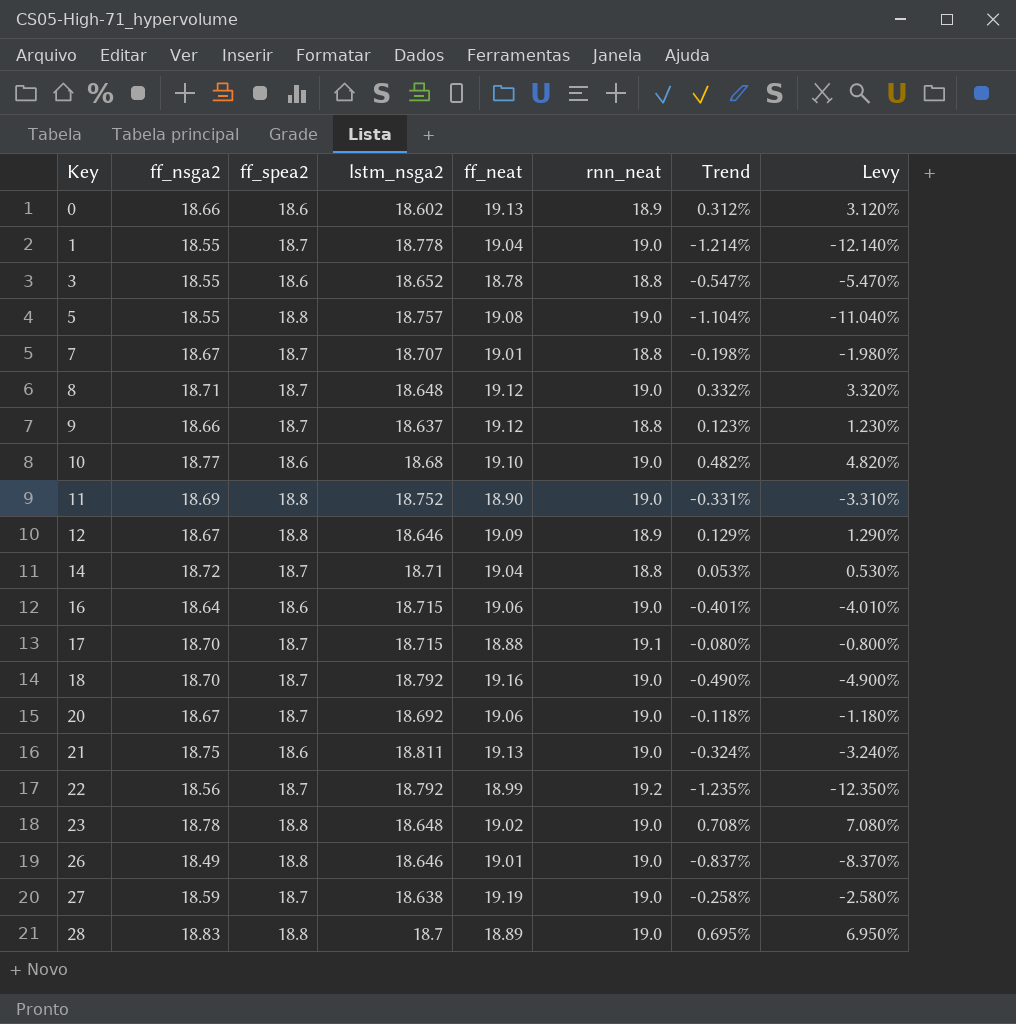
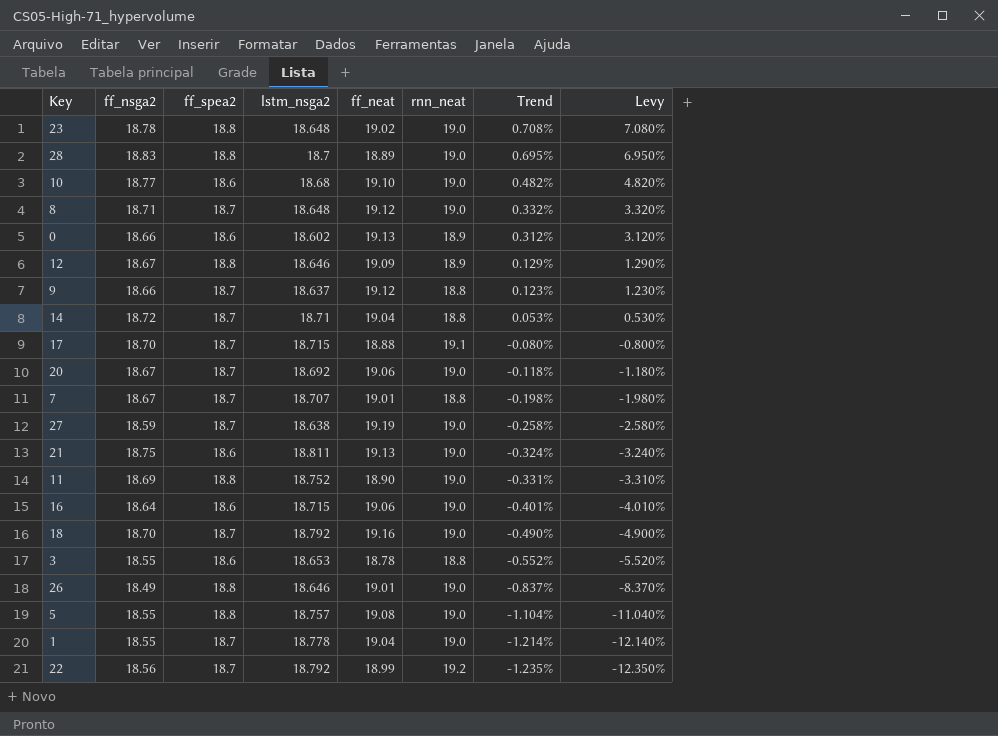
row order: Key ascending -> Trend descending
3 | lstm_nsga2: 18.652 -> 18.653
3 | Trend: -0.547% -> -0.552%
3 | Levy: -5.470% -> -5.520%

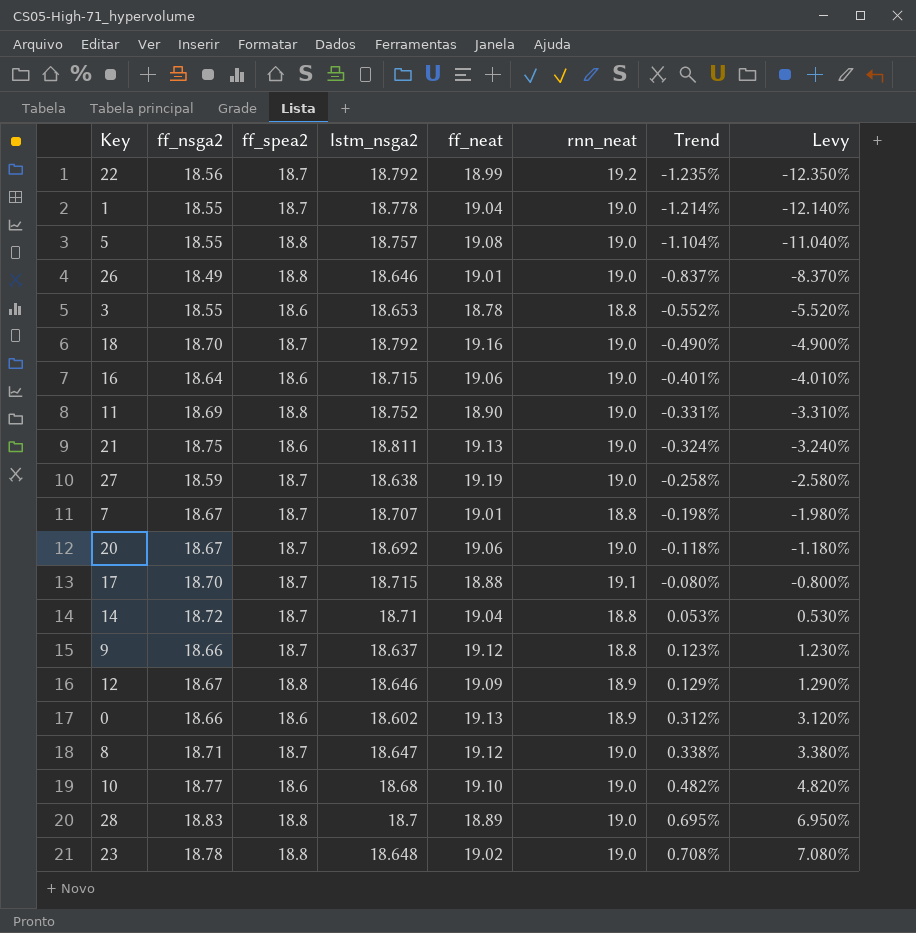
row order: Trend descending -> Trend ascending
8 | lstm_nsga2: 18.648 -> 18.647
8 | Trend: 0.332% -> 0.338%
8 | Levy: 3.320% -> 3.380%

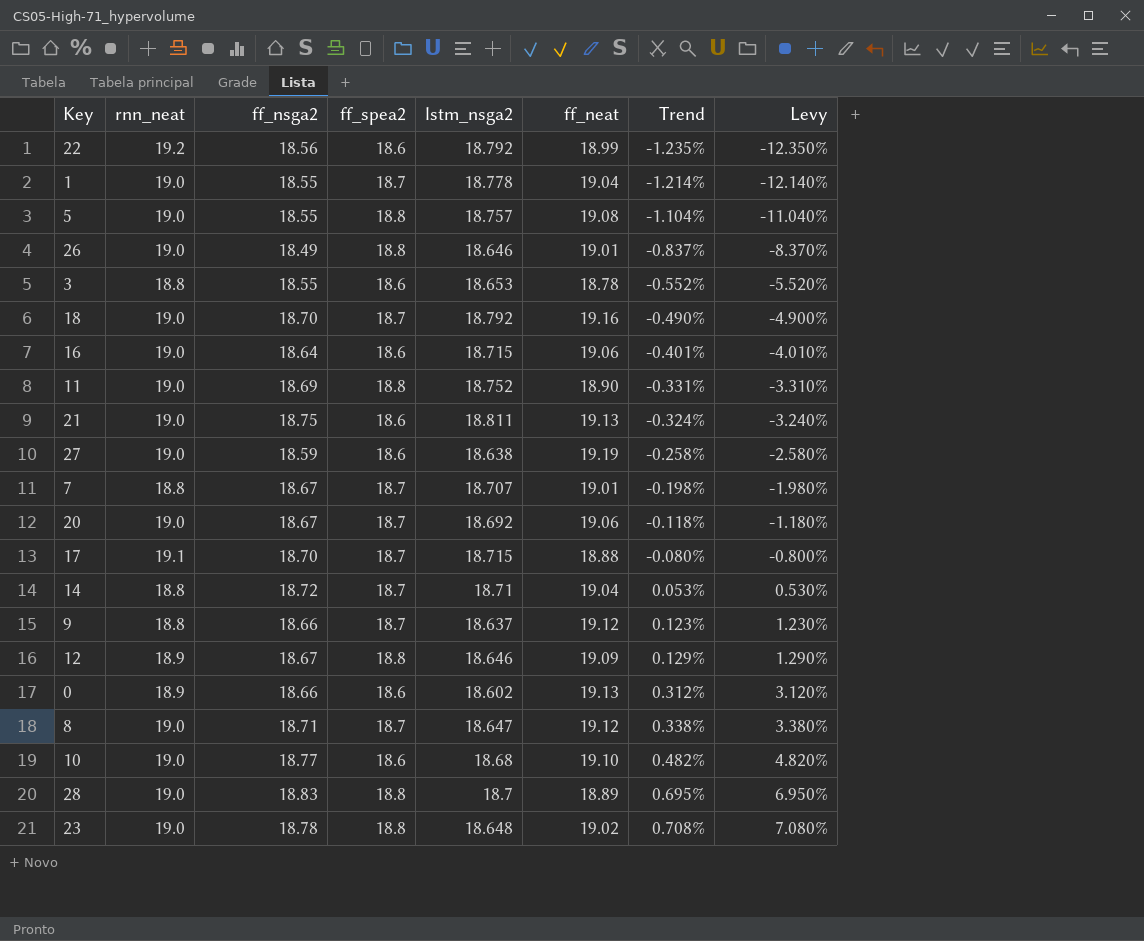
column rnn_neat | position: 6 -> 2
22 | ff_spea2: 18.7 -> 18.6
27 | ff_spea2: 18.7 -> 18.6

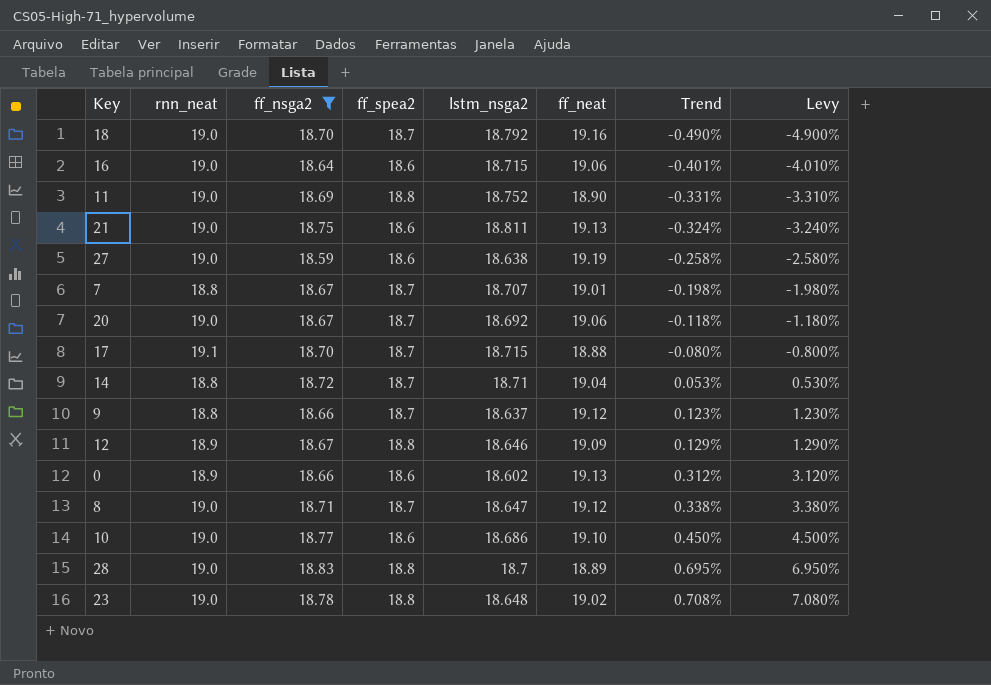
filter: none -> ff_nsga2 >= 18.59
10 | lstm_nsga2: 18.68 -> 18.686
10 | Trend: 0.482% -> 0.450%
10 | Levy: 4.820% -> 4.500%

